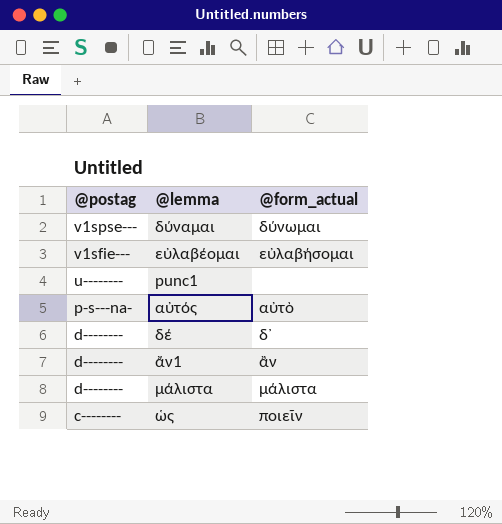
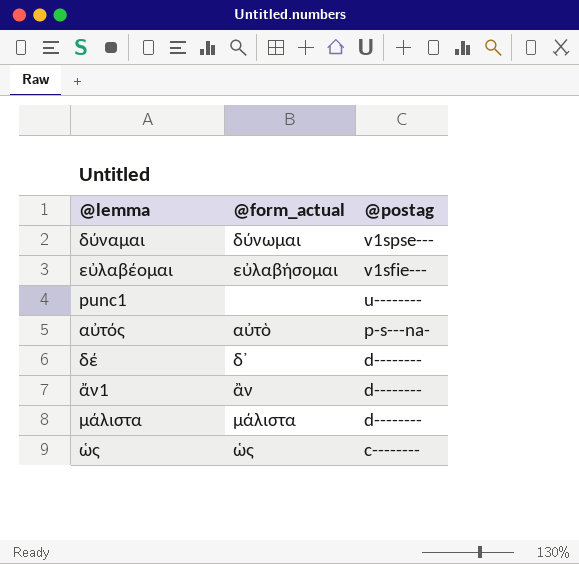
column @postag | position: 1 -> 3
ὡς | @form_actual: ποιεῖν -> ὡς

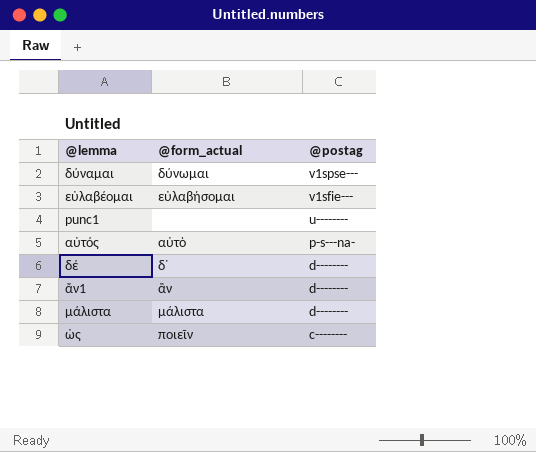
ὡς | @form_actual: ὡς -> ποιεῖν

